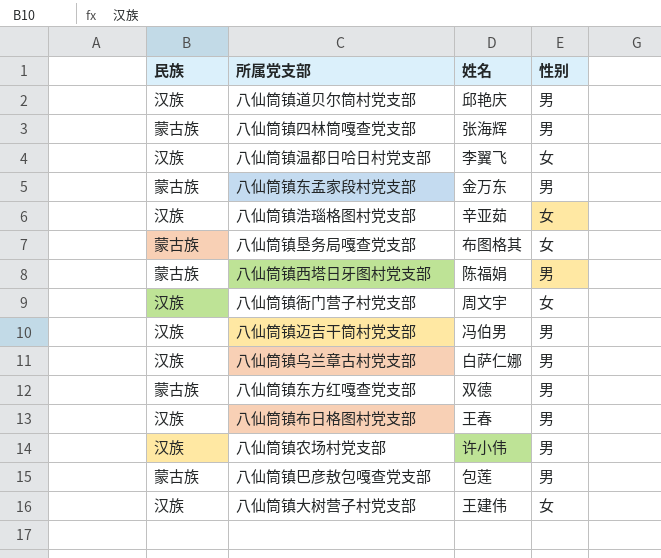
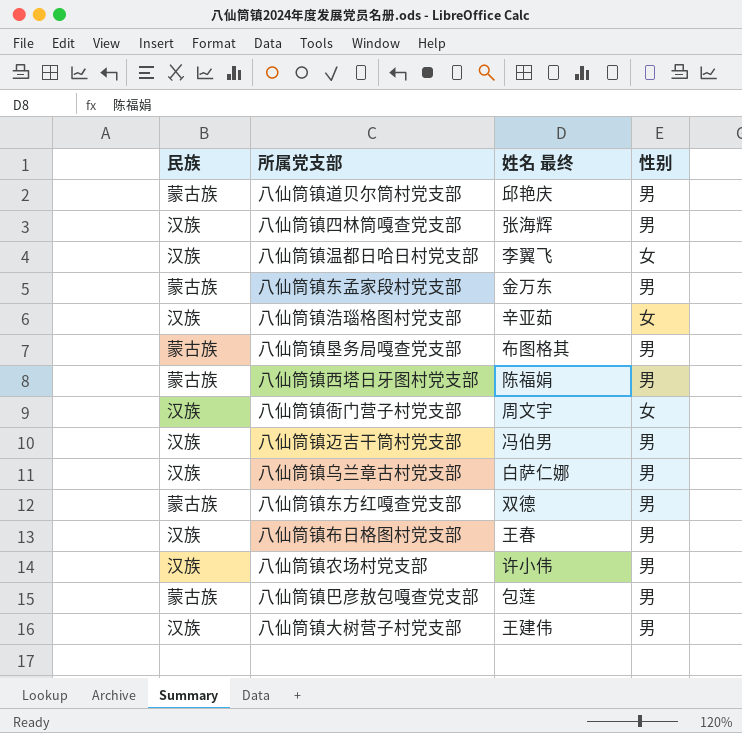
column name: 姓名 -> 姓名 最终
八仙筒镇道贝尔筒村党支部 | 民族: 汉族 -> 蒙古族
八仙筒镇四林筒嘎查党支部 | 民族: 蒙古族 -> 汉族
八仙筒镇垦务局嘎查党支部 | 性别: 女 -> 男
八仙筒镇大树营子村党支部 | 性别: 女 -> 男

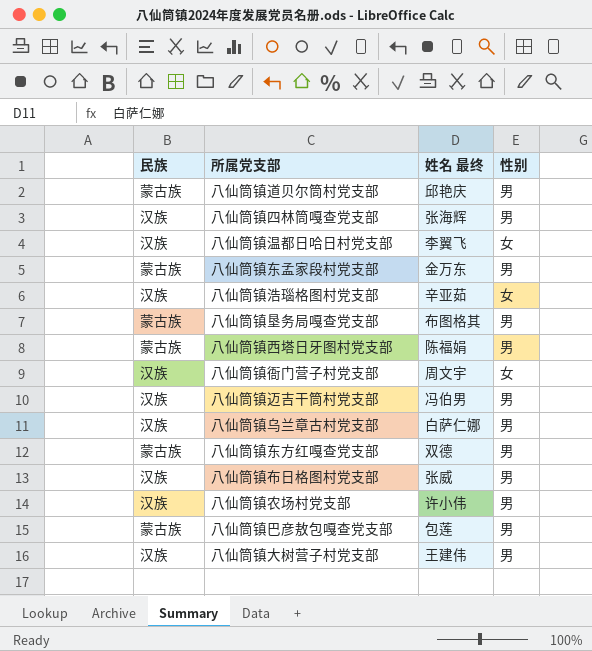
八仙筒镇布日格图村党支部 | 姓名 最终: 王春 -> 张威

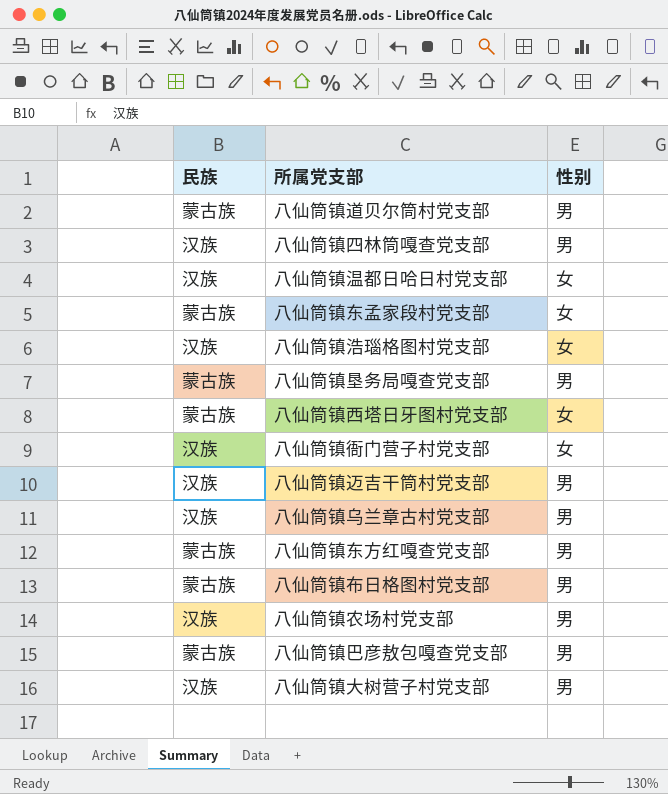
column 姓名 最终 | position: 3 -> none
八仙筒镇东孟家段村党支部 | 性别: 男 -> 女
八仙筒镇西塔日牙图村党支部 | 性别: 男 -> 女
八仙筒镇布日格图村党支部 | 民族: 汉族 -> 蒙古族

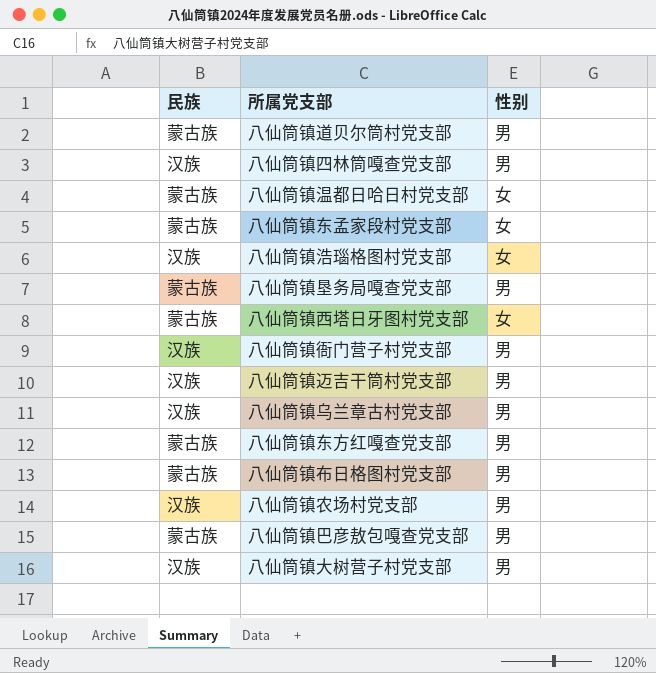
八仙筒镇温都日哈日村党支部 | 民族: 汉族 -> 蒙古族
八仙筒镇衙门营子村党支部 | 性别: 女 -> 男

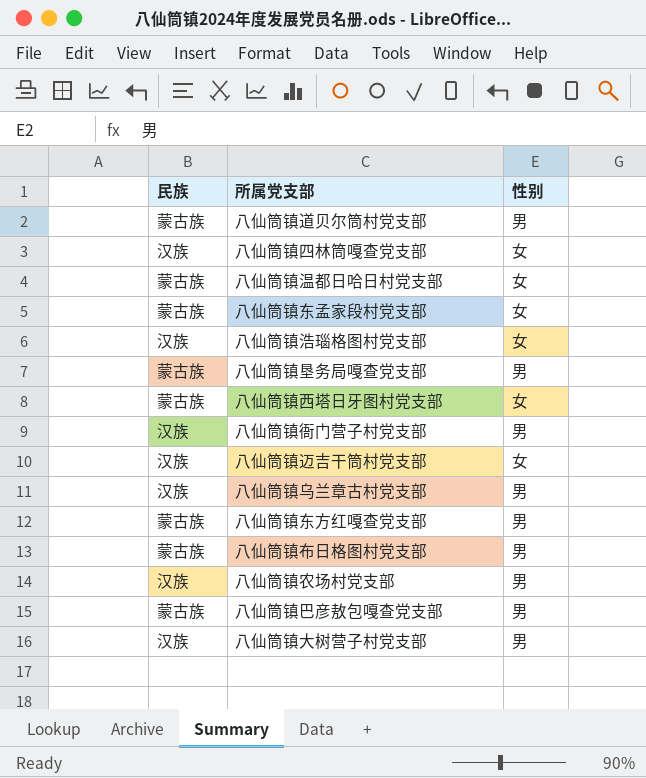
八仙筒镇四林筒嘎查党支部 | 性别: 男 -> 女
八仙筒镇迈吉干筒村党支部 | 性别: 男 -> 女

